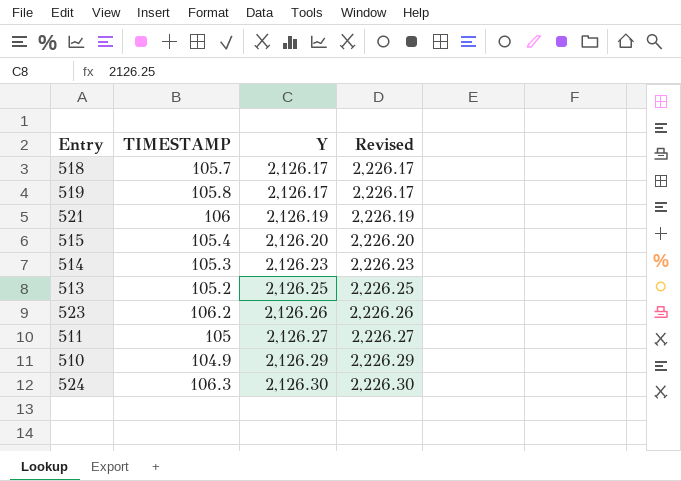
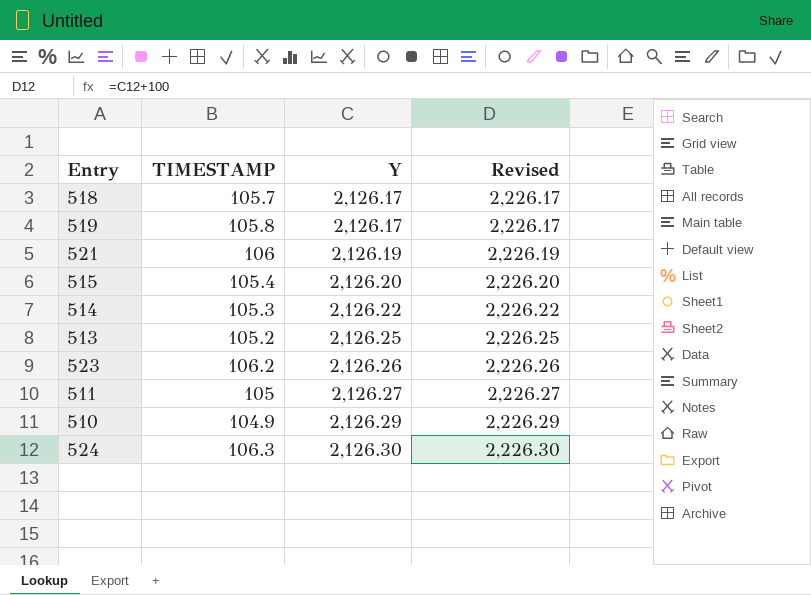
514 | Y: 2,126.23 -> 2,126.22
514 | Revised: 2,226.23 -> 2,226.22

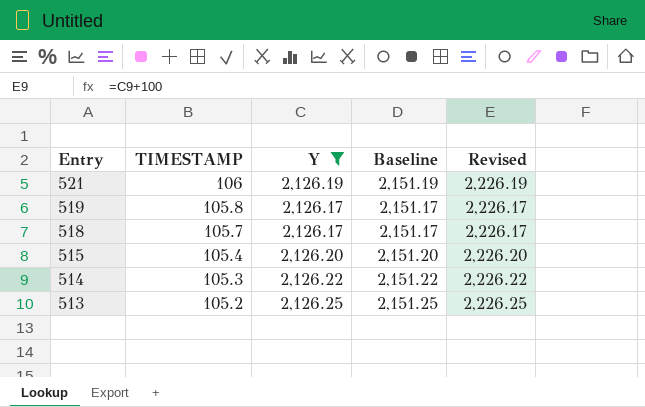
filter: none -> Y <= 2,126.25
row order: Y ascending -> Entry descending
column Baseline | formula: none -> [Y] + 25

